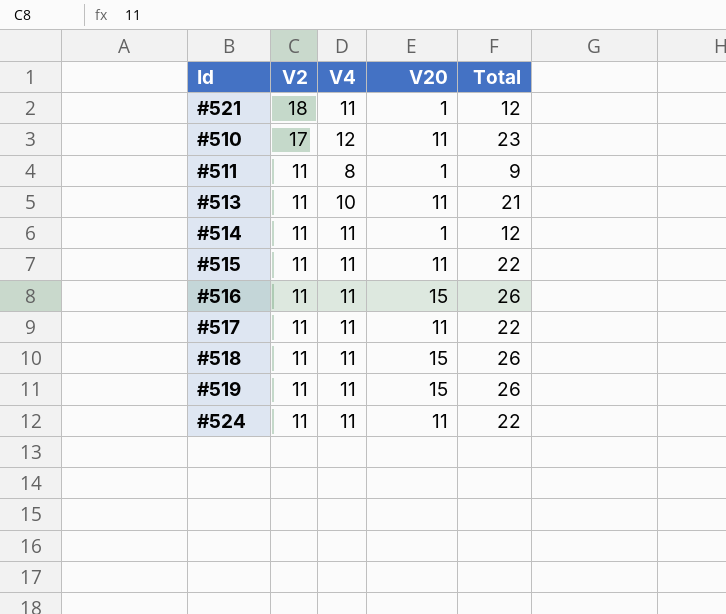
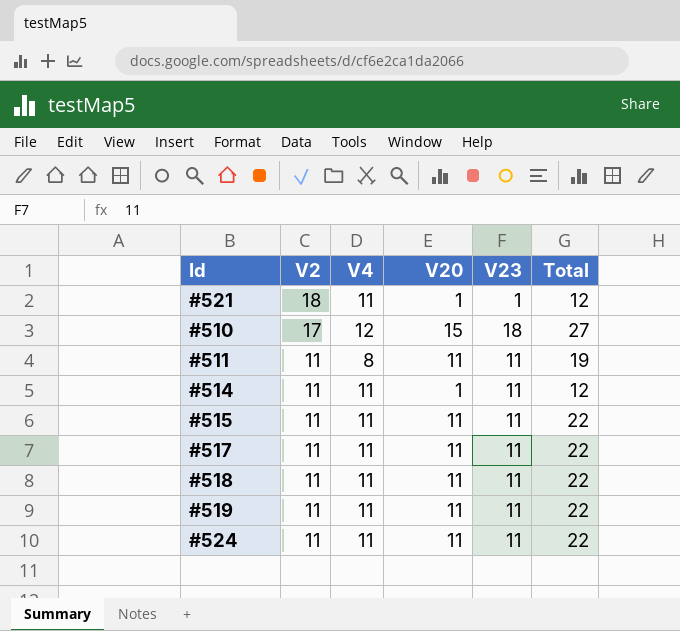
column V23 | position: none -> 5
row #513: 11 | 10 | 11 | 21 -> none
row #516: 11 | 11 | 15 | 26 -> none
#510 | V20: 11 -> 15
#510 | Total: 23 -> 27
#511 | V20: 1 -> 11
#511 | Total: 9 -> 19
#518 | V20: 15 -> 11
#518 | Total: 26 -> 22
#519 | V20: 15 -> 11
#519 | Total: 26 -> 22

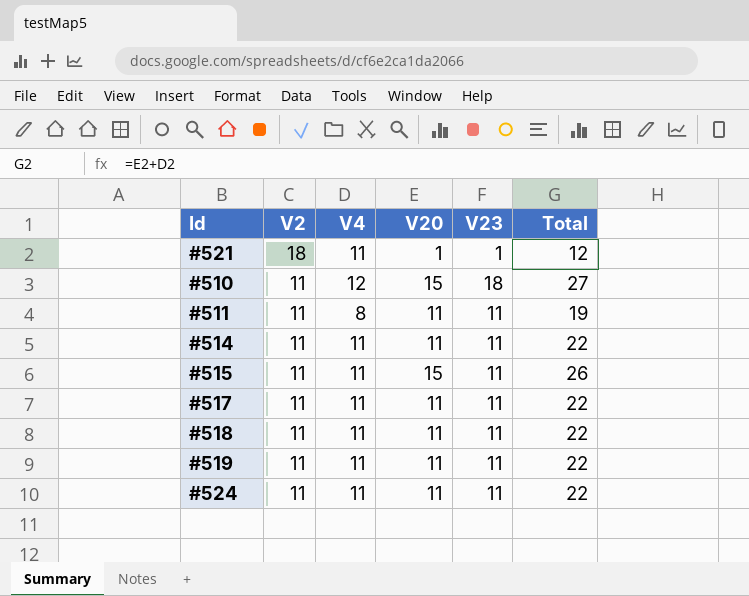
#510 | V2: 17 -> 11
#514 | V20: 1 -> 11
#514 | Total: 12 -> 22
#515 | V20: 11 -> 15
#515 | Total: 22 -> 26

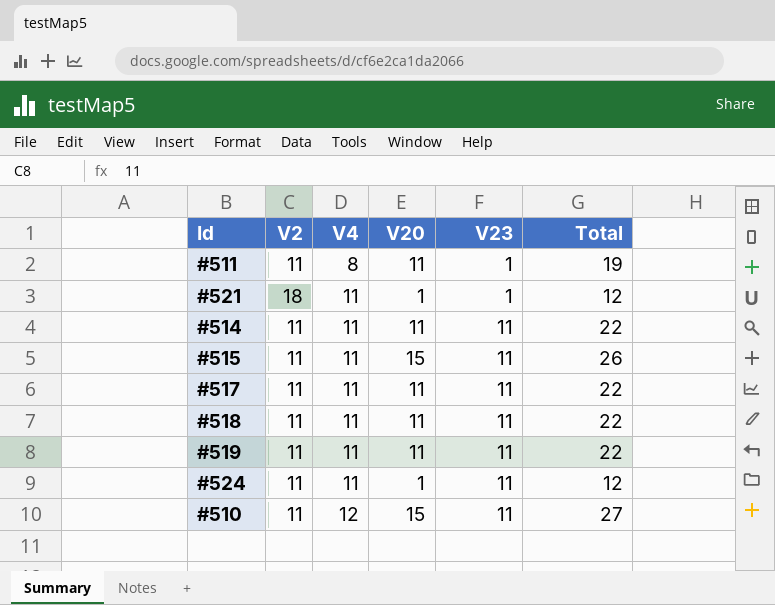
row order: V2 descending -> V4 ascending
#511 | V23: 11 -> 1
#524 | V20: 11 -> 1
#524 | Total: 22 -> 12
#510 | V23: 18 -> 11

